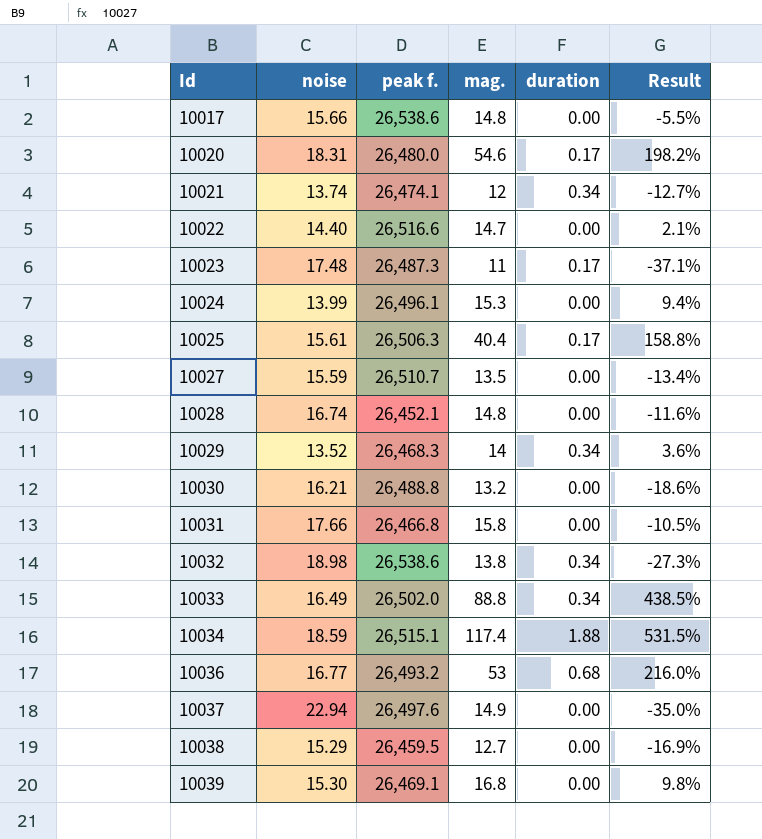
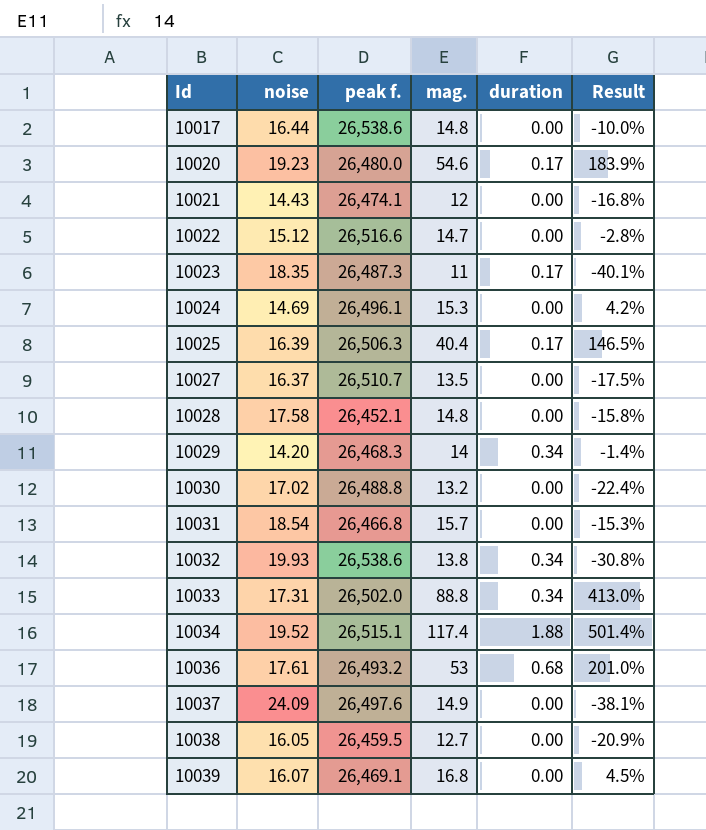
10017 | noise: 15.66 -> 16.44
10017 | Result: -5.5% -> -10.0%
10020 | noise: 18.31 -> 19.23
10020 | Result: 198.2% -> 183.9%
10021 | noise: 13.74 -> 14.43
10021 | duration: 0.34 -> 0.00
10021 | Result: -12.7% -> -16.8%
10022 | noise: 14.40 -> 15.12
10022 | Result: 2.1% -> -2.8%
10023 | noise: 17.48 -> 18.35
10023 | Result: -37.1% -> -40.1%
10024 | noise: 13.99 -> 14.69
10024 | Result: 9.4% -> 4.2%
10025 | noise: 15.61 -> 16.39
10025 | Result: 158.8% -> 146.5%
10027 | noise: 15.59 -> 16.37
10027 | Result: -13.4% -> -17.5%
10028 | noise: 16.74 -> 17.58
10028 | Result: -11.6% -> -15.8%
10029 | noise: 13.52 -> 14.20
10029 | Result: 3.6% -> -1.4%
10030 | noise: 16.21 -> 17.02
10030 | Result: -18.6% -> -22.4%
10031 | noise: 17.66 -> 18.54
10031 | mag.: 15.8 -> 15.7
10031 | Result: -10.5% -> -15.3%
10032 | noise: 18.98 -> 19.93
10032 | Result: -27.3% -> -30.8%
10033 | noise: 16.49 -> 17.31
10033 | Result: 438.5% -> 413.0%
10034 | noise: 18.59 -> 19.52
10034 | Result: 531.5% -> 501.4%
10036 | noise: 16.77 -> 17.61
10036 | Result: 216.0% -> 201.0%
10037 | noise: 22.94 -> 24.09
10037 | Result: -35.0% -> -38.1%
10038 | noise: 15.29 -> 16.05
10038 | Result: -16.9% -> -20.9%
10039 | noise: 15.30 -> 16.07
10039 | Result: 9.8% -> 4.5%

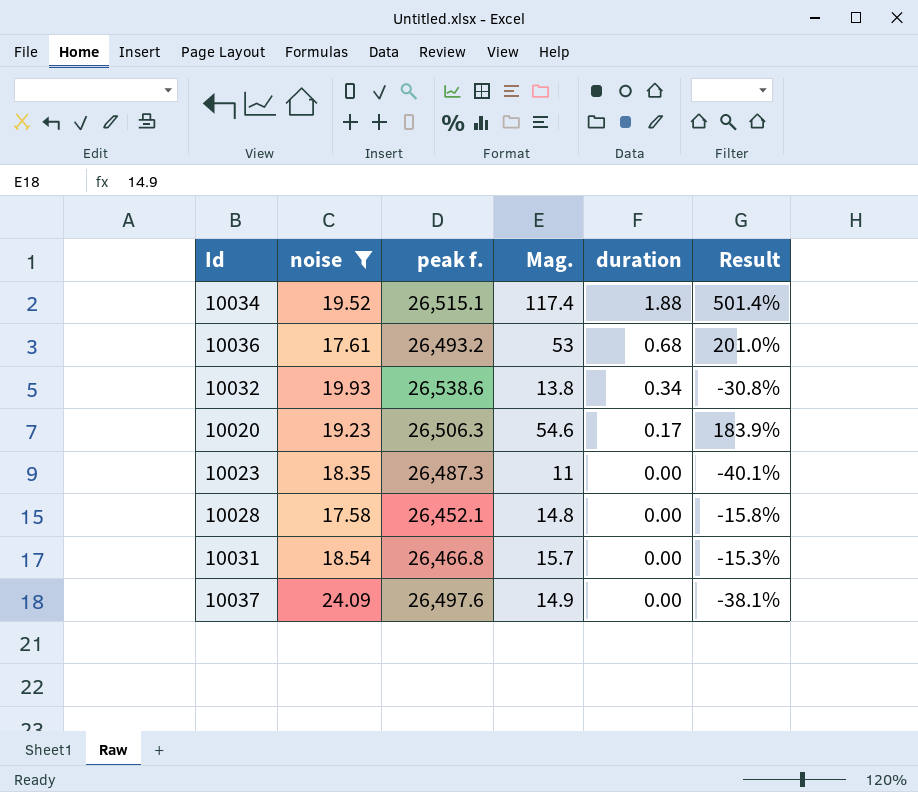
filter: none -> noise >= 17.58
row order: Id ascending -> duration descending
column name: mag. -> Mag.
10020 | peak f.: 26,480.0 -> 26,506.3
10023 | duration: 0.17 -> 0.00

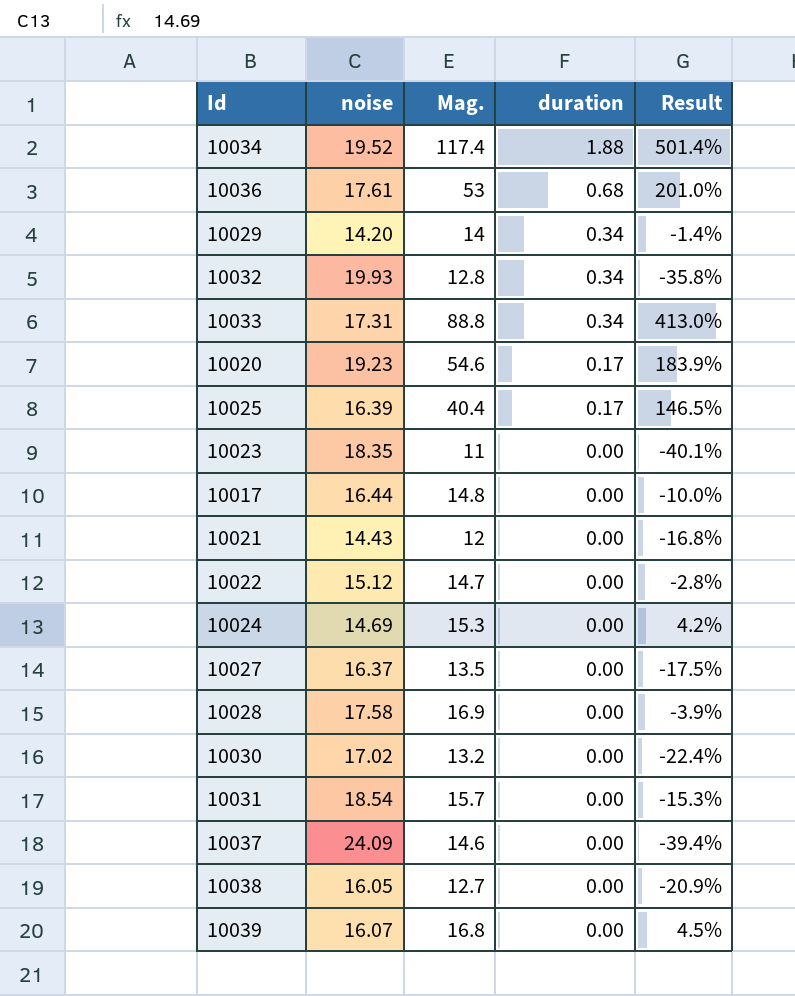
filter: noise >= 17.58 -> none
column peak f. | position: 3 -> none
10032 | Mag.: 13.8 -> 12.8
10032 | Result: -30.8% -> -35.8%
10028 | Mag.: 14.8 -> 16.9
10028 | Result: -15.8% -> -3.9%
10037 | Mag.: 14.9 -> 14.6
10037 | Result: -38.1% -> -39.4%

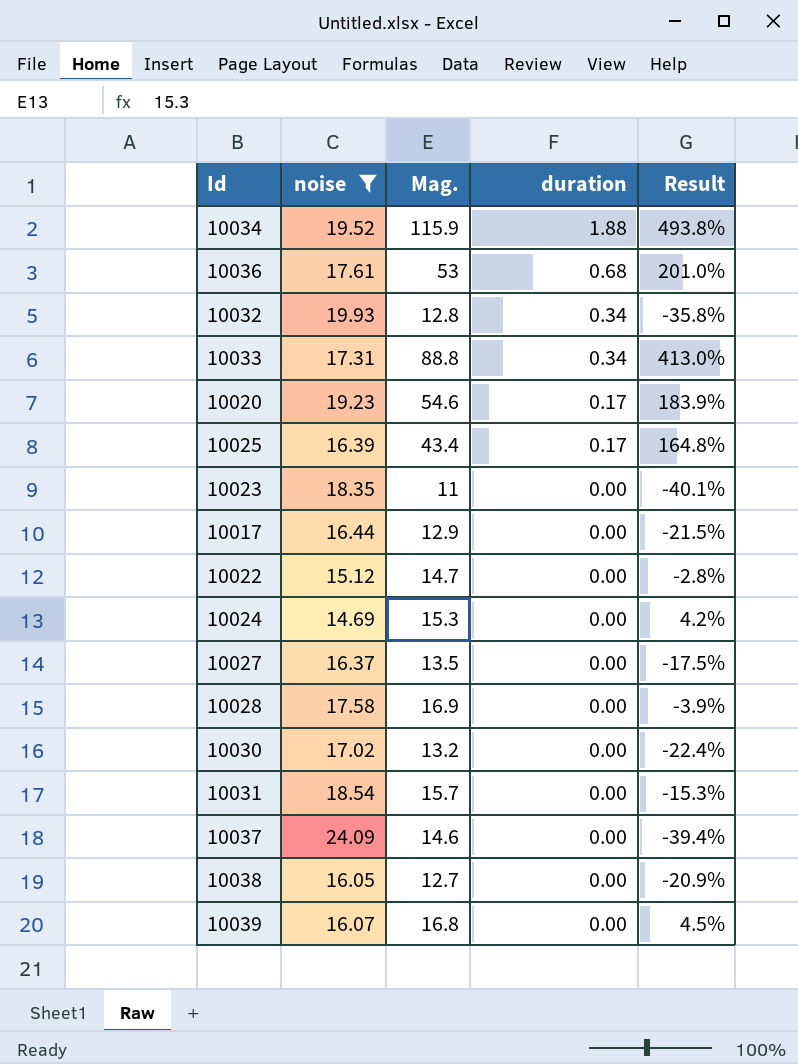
filter: none -> noise >= 14.69
10034 | Mag.: 117.4 -> 115.9
10034 | Result: 501.4% -> 493.8%
10025 | Mag.: 40.4 -> 43.4
10025 | Result: 146.5% -> 164.8%
10017 | Mag.: 14.8 -> 12.9
10017 | Result: -10.0% -> -21.5%

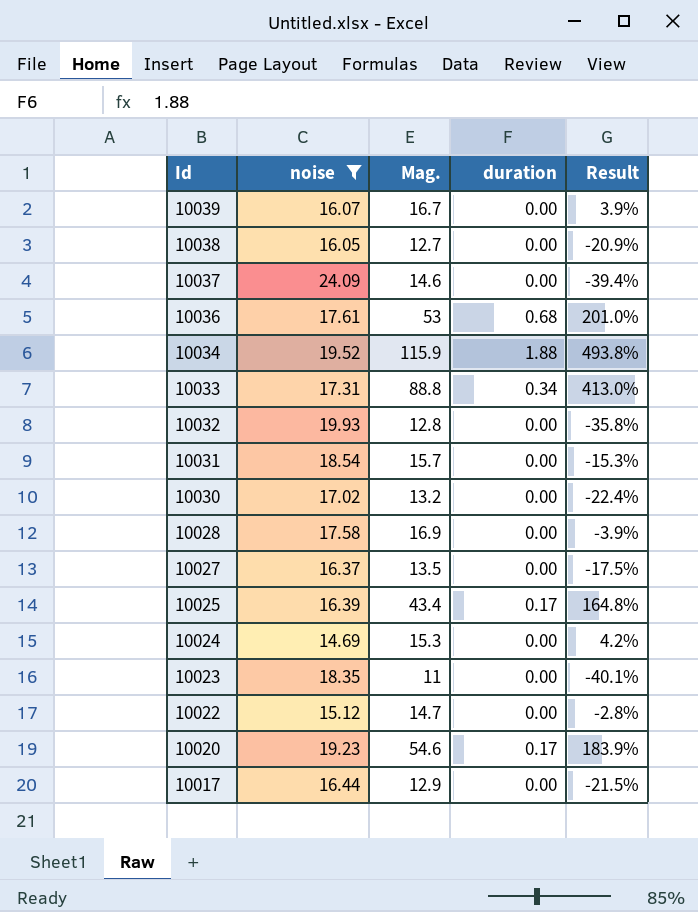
row order: duration descending -> Id descending
10039 | Mag.: 16.8 -> 16.7
10039 | Result: 4.5% -> 3.9%
10032 | duration: 0.34 -> 0.00

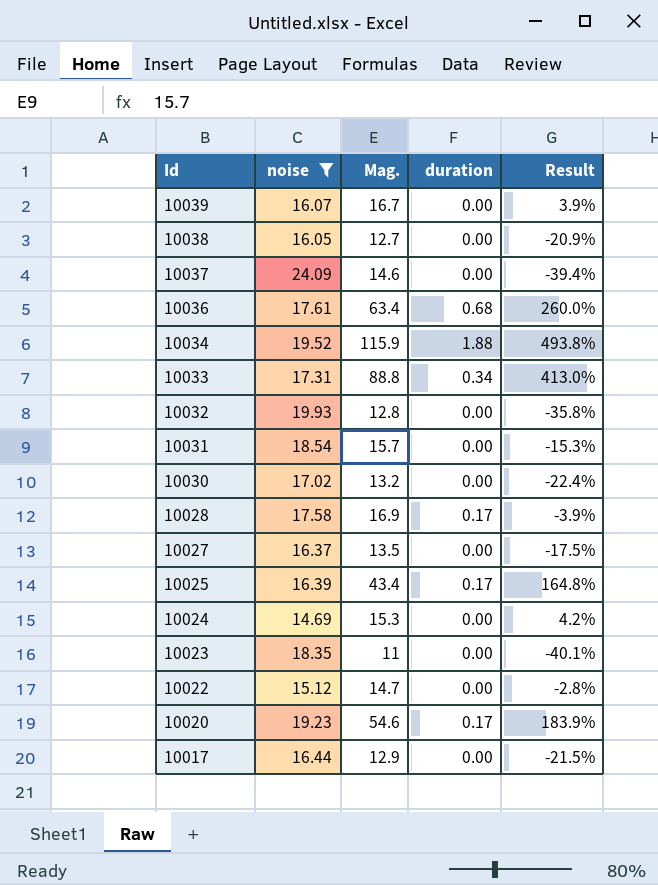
10036 | Mag.: 53 -> 63.4
10036 | Result: 201.0% -> 260.0%
10028 | duration: 0.00 -> 0.17

